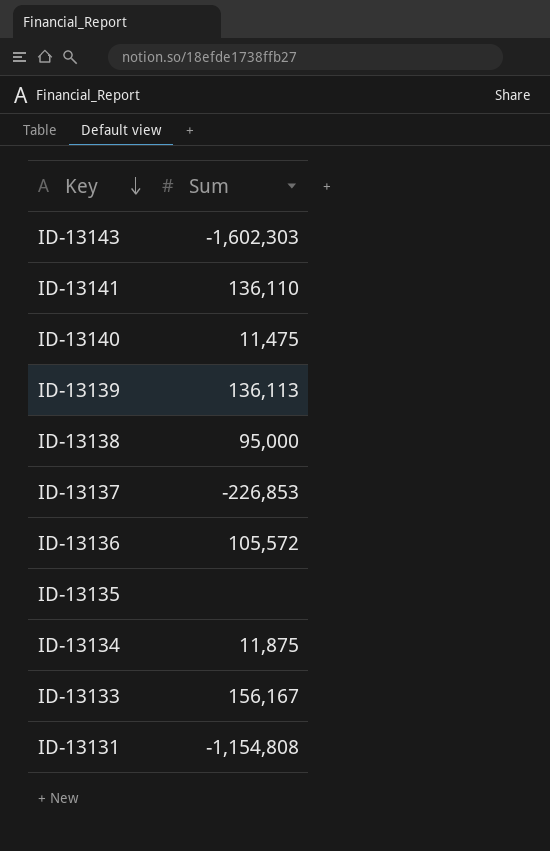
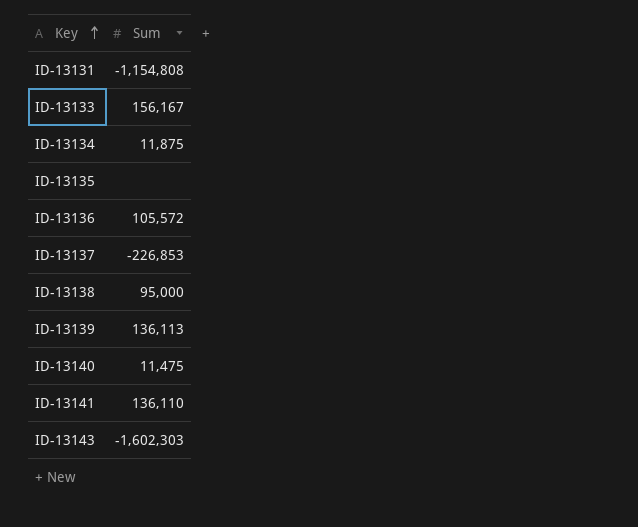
row order: Key descending -> Key ascending

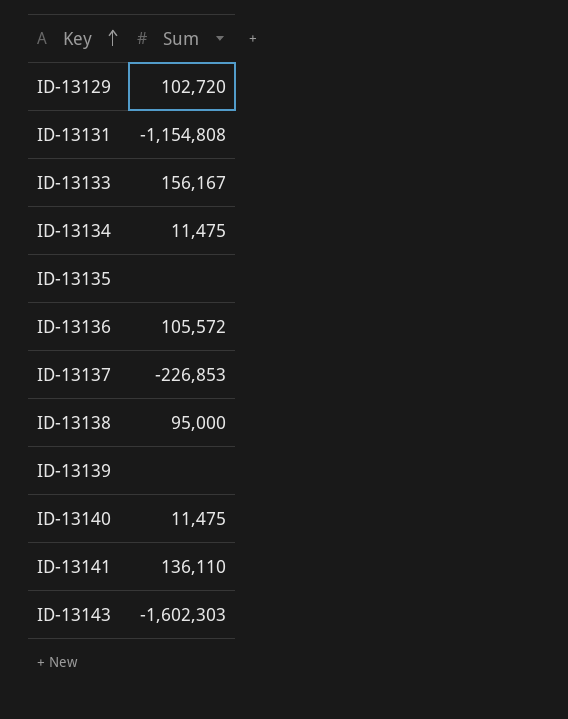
row ID-13129: none -> 102,720
ID-13134 | Sum: 11,875 -> 11,475
ID-13139 | Sum: 136,113 -> none

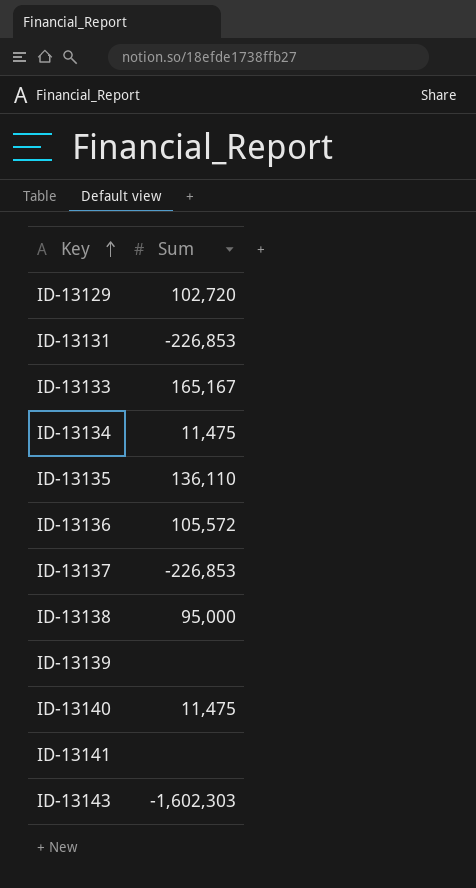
ID-13131 | Sum: -1,154,808 -> -226,853
ID-13133 | Sum: 156,167 -> 165,167
ID-13135 | Sum: none -> 136,110
ID-13141 | Sum: 136,110 -> none

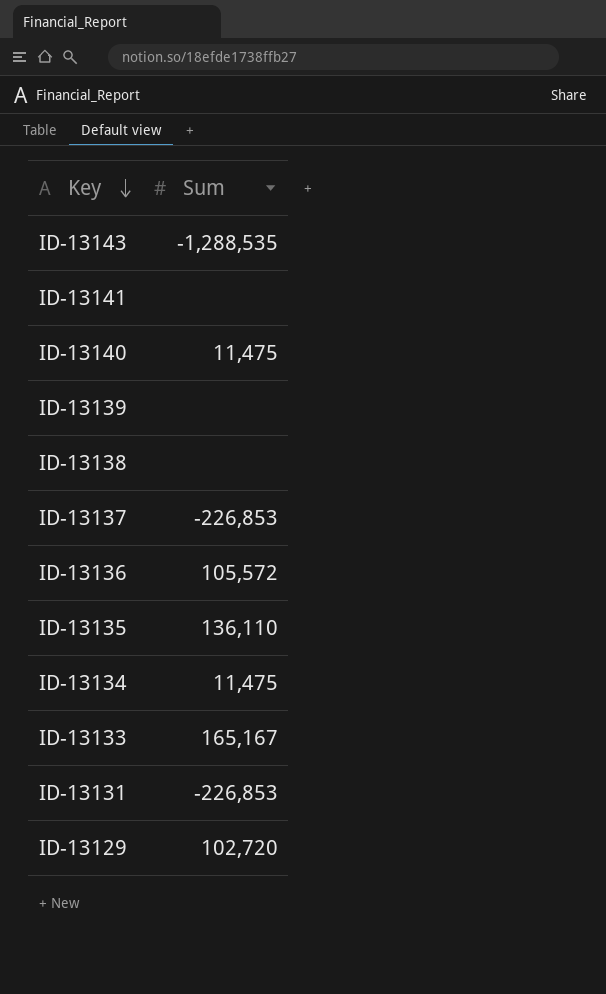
row order: Key ascending -> Key descending
ID-13143 | Sum: -1,602,303 -> -1,288,535
ID-13138 | Sum: 95,000 -> none

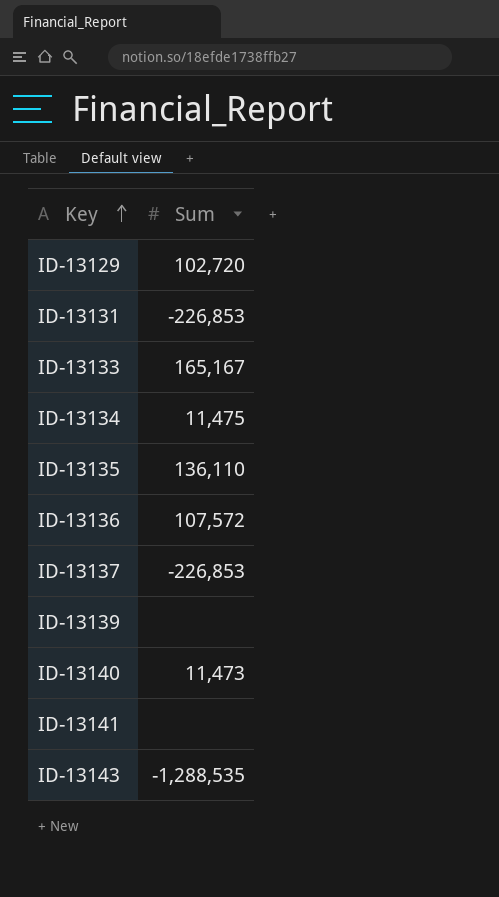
row order: Key descending -> Key ascending
row ID-13138: none -> none
ID-13136 | Sum: 105,572 -> 107,572
ID-13140 | Sum: 11,475 -> 11,473

